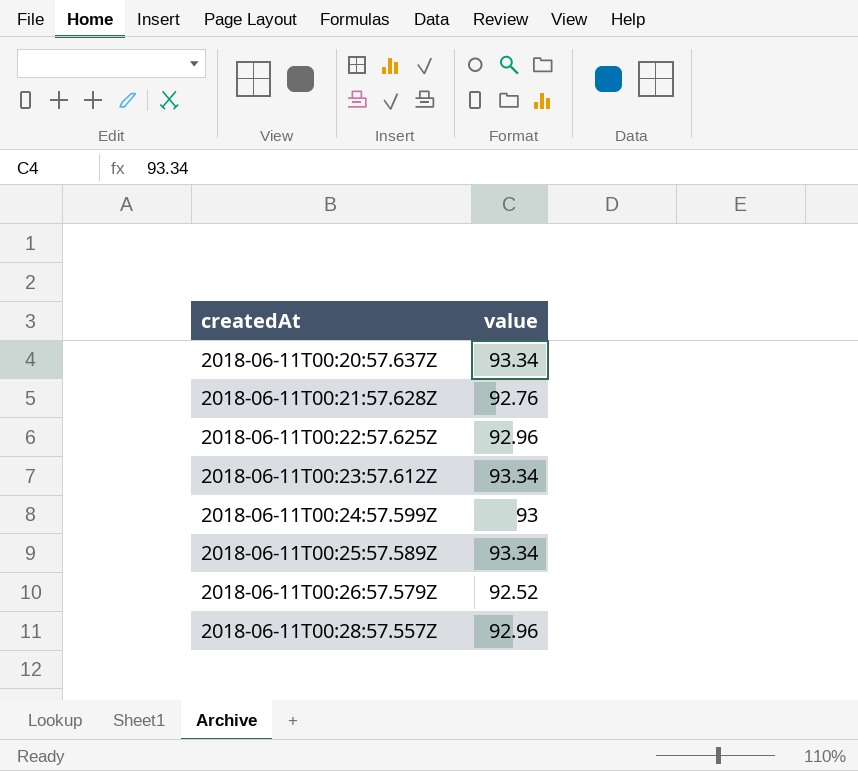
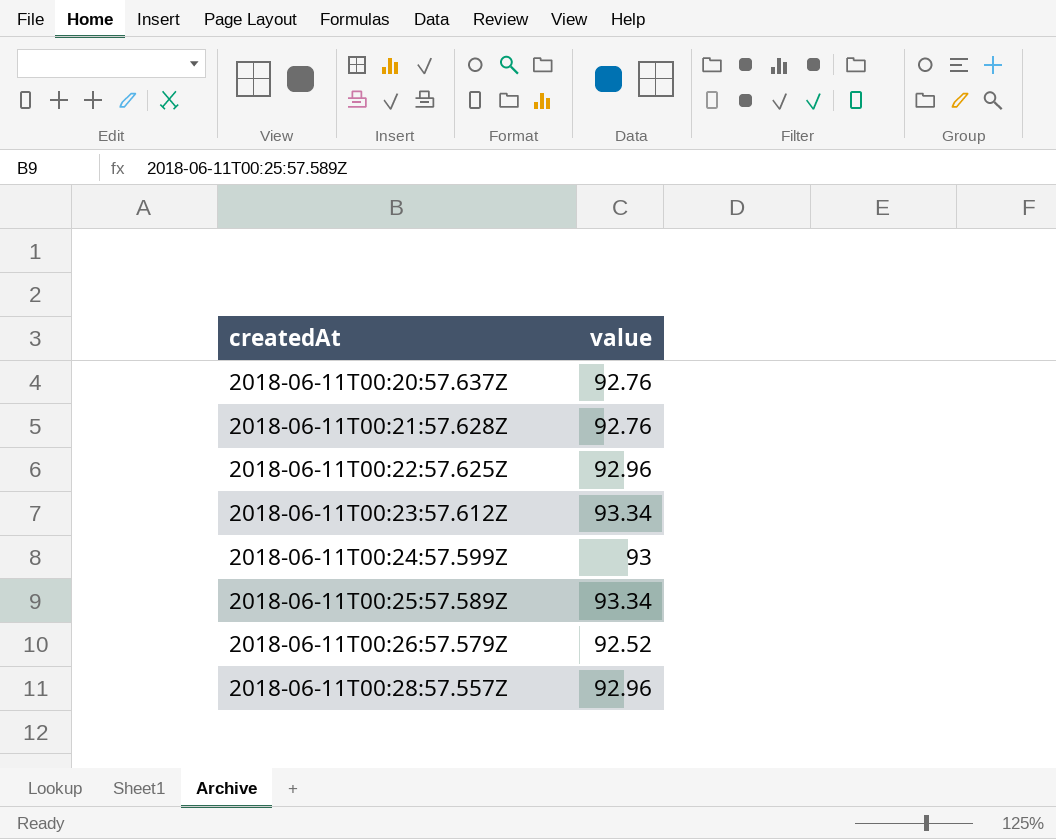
2018-06-11T00:20:57.637Z | value: 93.34 -> 92.76

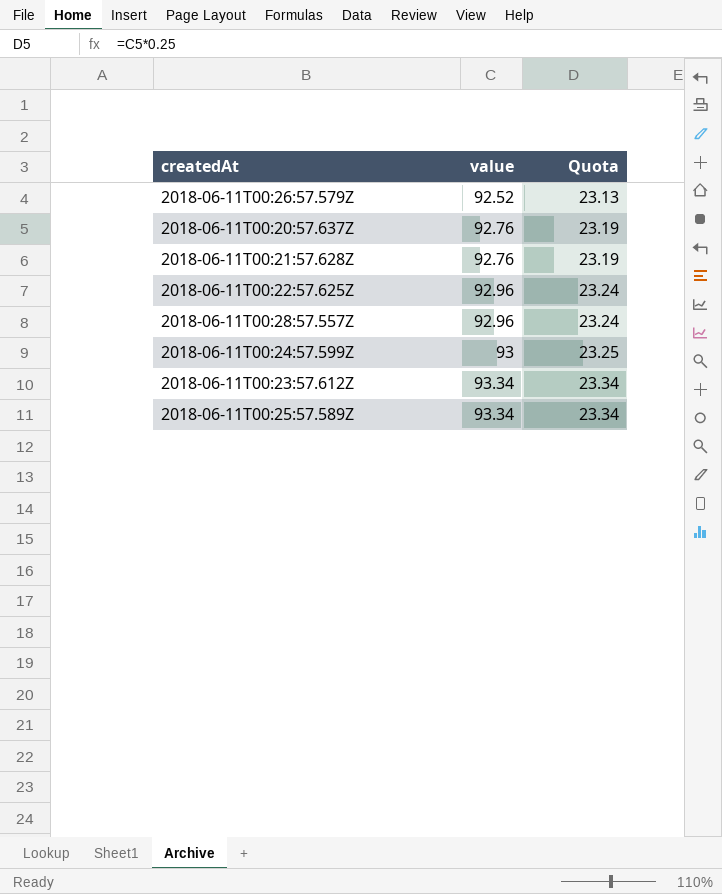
row order: createdAt ascending -> value ascending
column Quota | formula: none -> [value] * 0.25

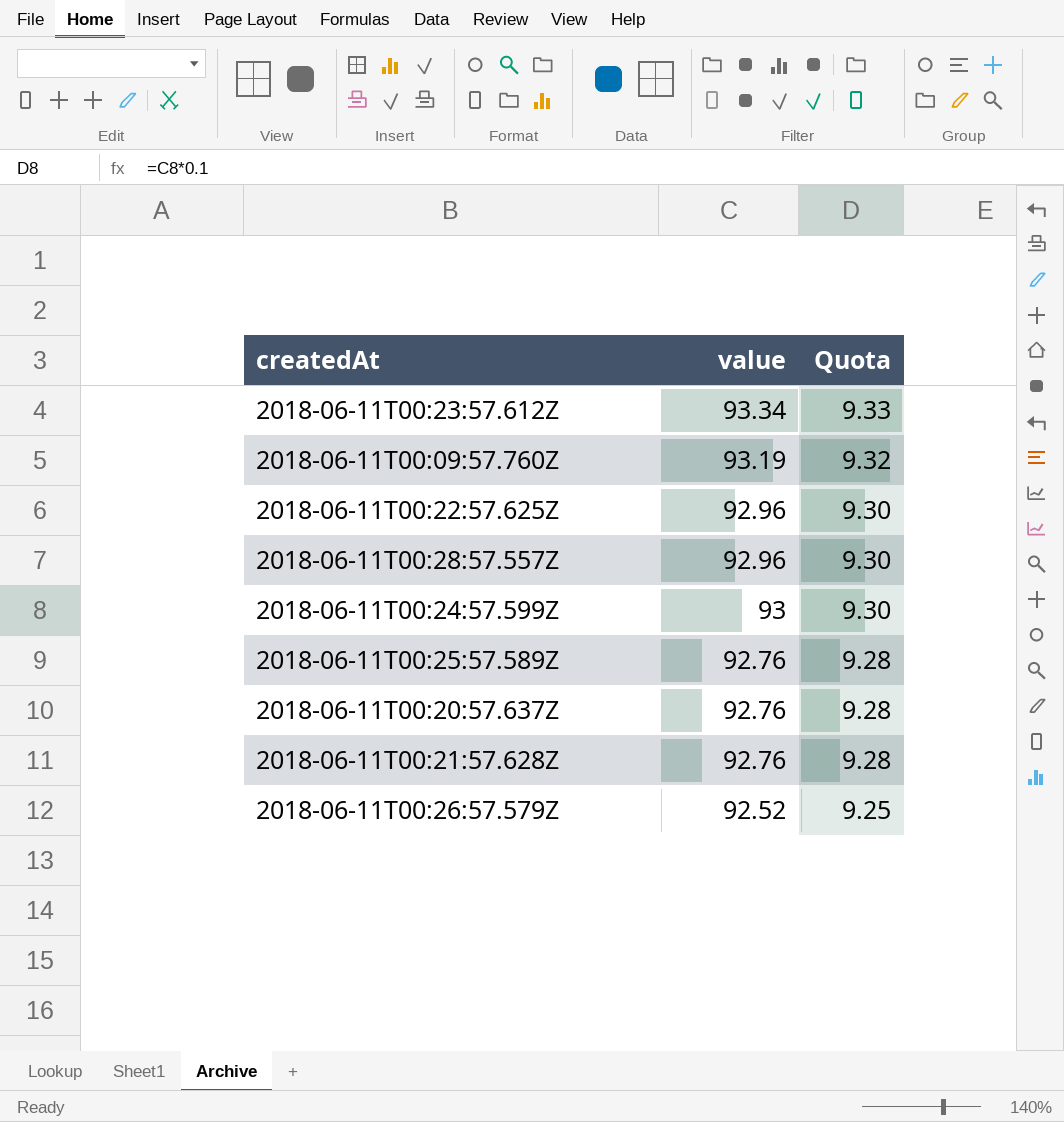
row order: value ascending -> Quota descending
column Quota | formula: [value] * 0.25 -> [value] * 0.1
row 2018-06-11T00:09:57.760Z: none -> 93.19 | 9.32
2018-06-11T00:25:57.589Z | value: 93.34 -> 92.76

